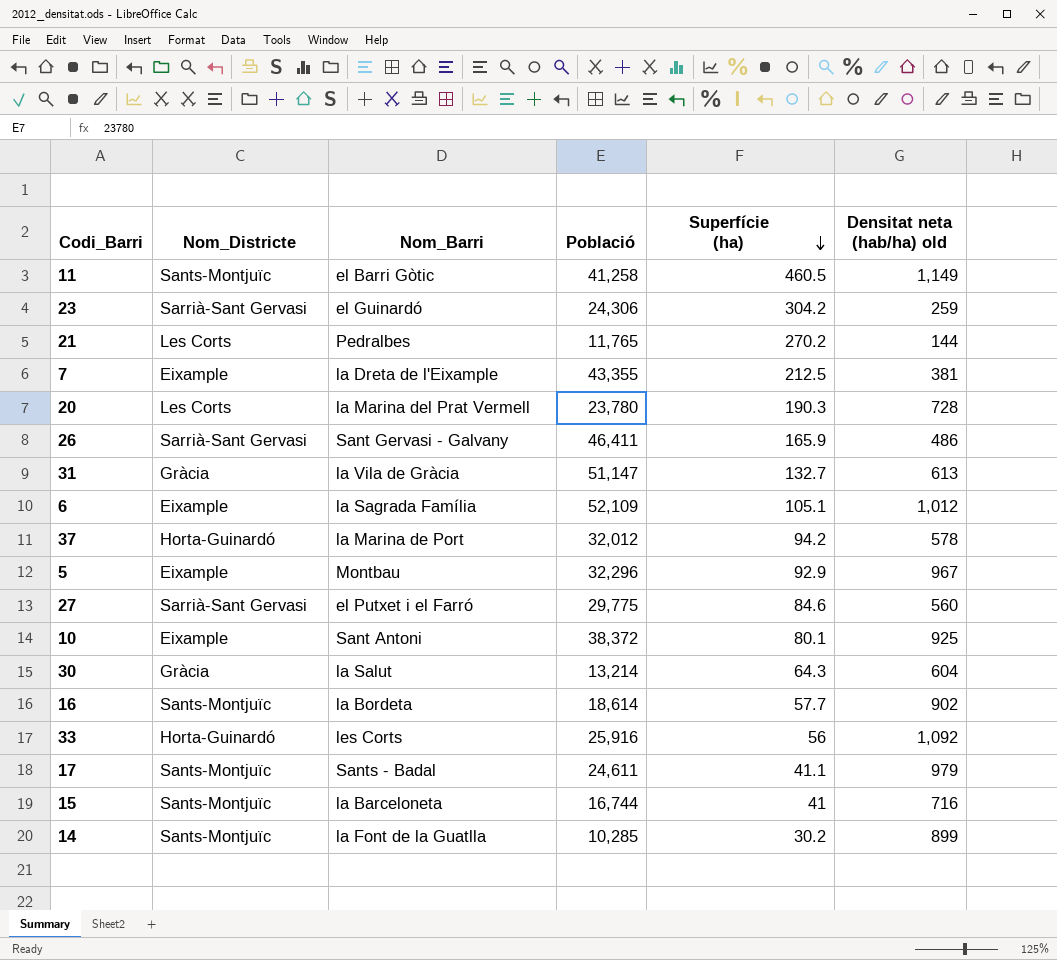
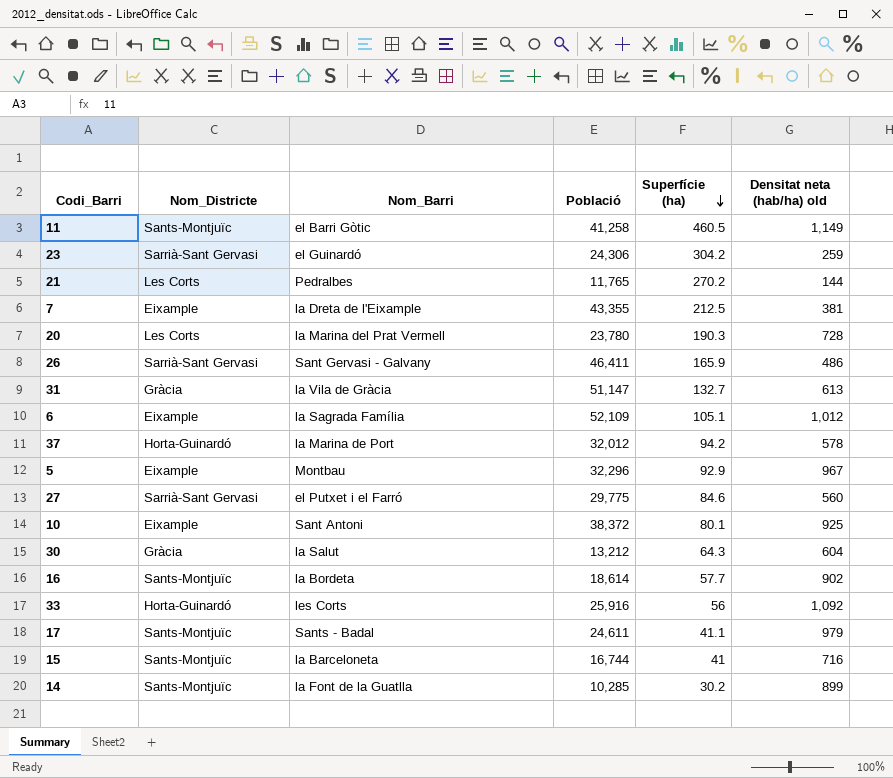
30 | Població: 13,214 -> 13,212

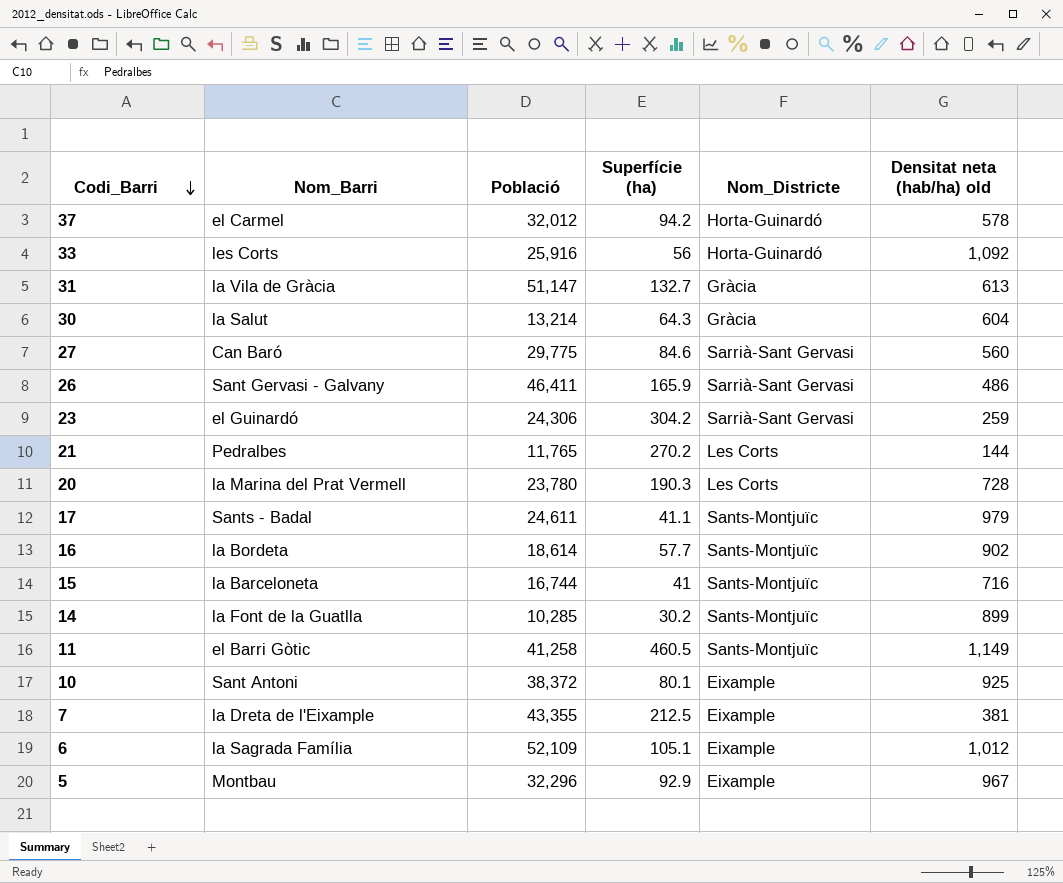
row order: Superfície (ha) descending -> Codi_Barri descending
column Nom_Districte | position: 2 -> 5
37 | Nom_Barri: la Marina de Port -> el Carmel
30 | Població: 13,212 -> 13,214
27 | Nom_Barri: el Putxet i el Farró -> Can Baró

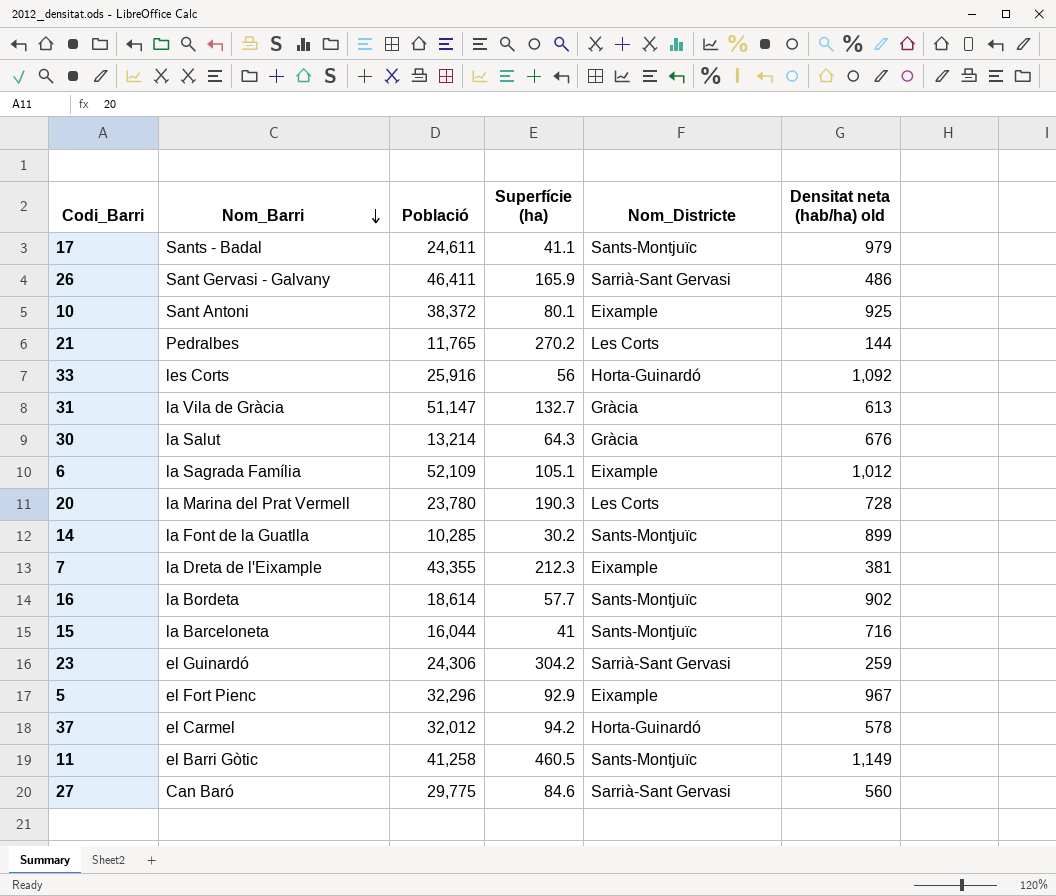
row order: Codi_Barri descending -> Nom_Barri descending
30 | Densitat neta (hab/ha) old: 604 -> 676
7 | Superfície (ha): 212.5 -> 212.3
15 | Població: 16,744 -> 16,044
5 | Nom_Barri: Montbau -> el Fort Pienc

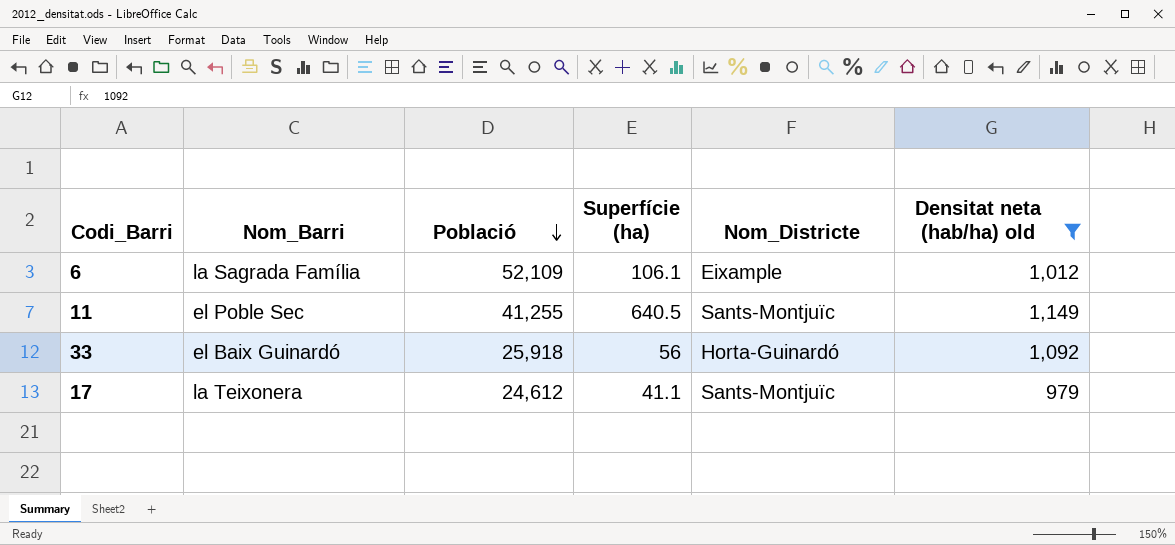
filter: none -> Densitat neta (hab/ha) old >= 979
row order: Nom_Barri descending -> Població descending
6 | Superfície (ha): 105.1 -> 106.1
11 | Nom_Barri: el Barri Gòtic -> el Poble Sec
11 | Població: 41,258 -> 41,255
11 | Superfície (ha): 460.5 -> 640.5
33 | Nom_Barri: les Corts -> el Baix Guinardó
33 | Població: 25,916 -> 25,918
17 | Nom_Barri: Sants - Badal -> la Teixonera
17 | Població: 24,611 -> 24,612

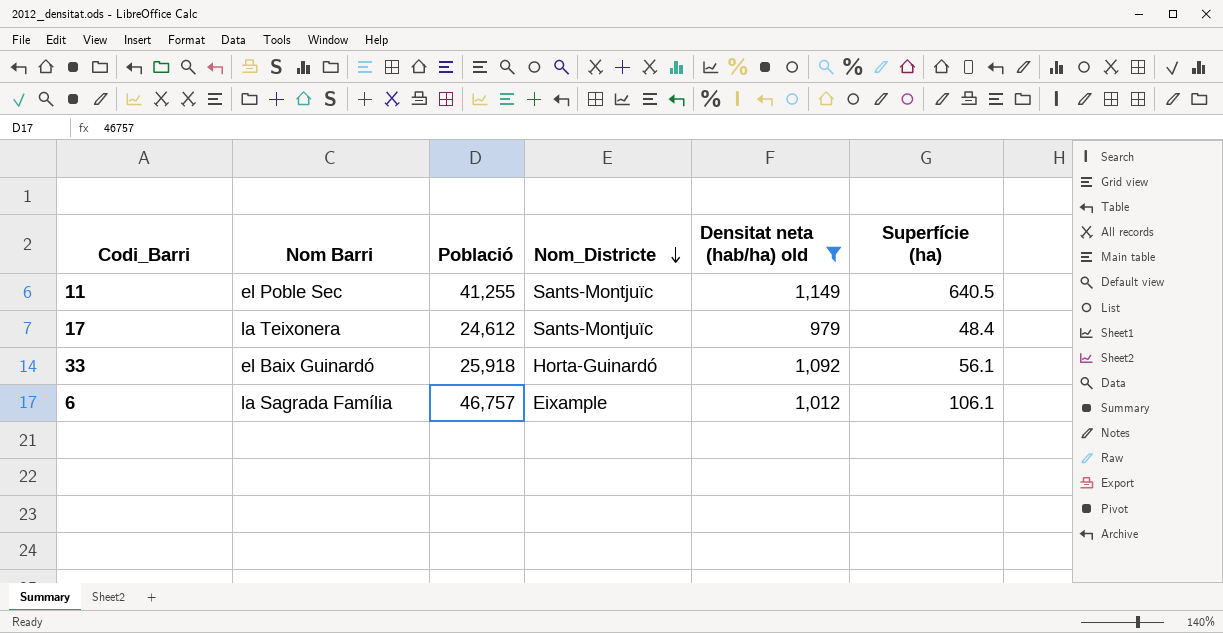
row order: Població descending -> Nom_Districte descending
column name: Nom_Barri -> Nom Barri
column Superfície (ha) | position: 4 -> 6
17 | Superfície (ha): 41.1 -> 48.4
33 | Superfície (ha): 56 -> 56.1
6 | Població: 52,109 -> 46,757

